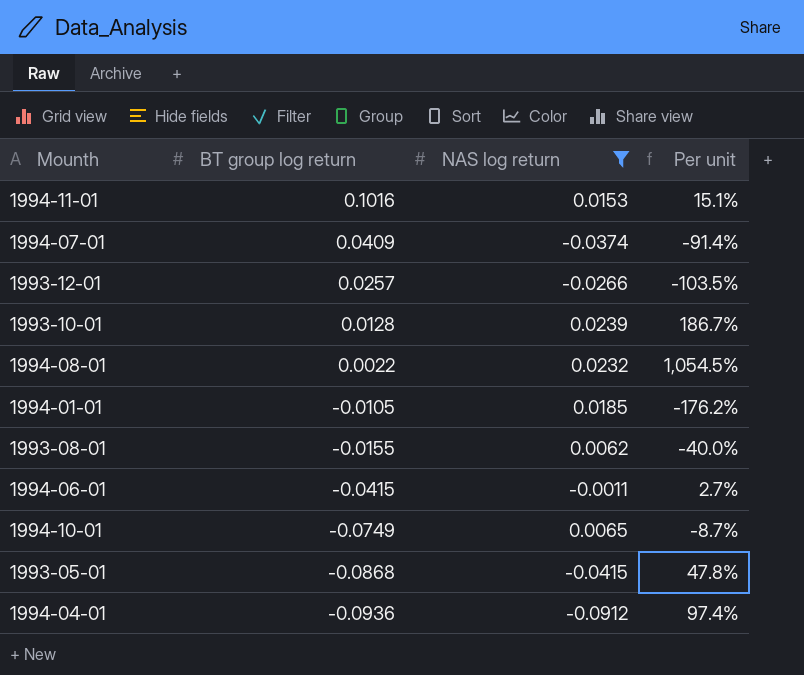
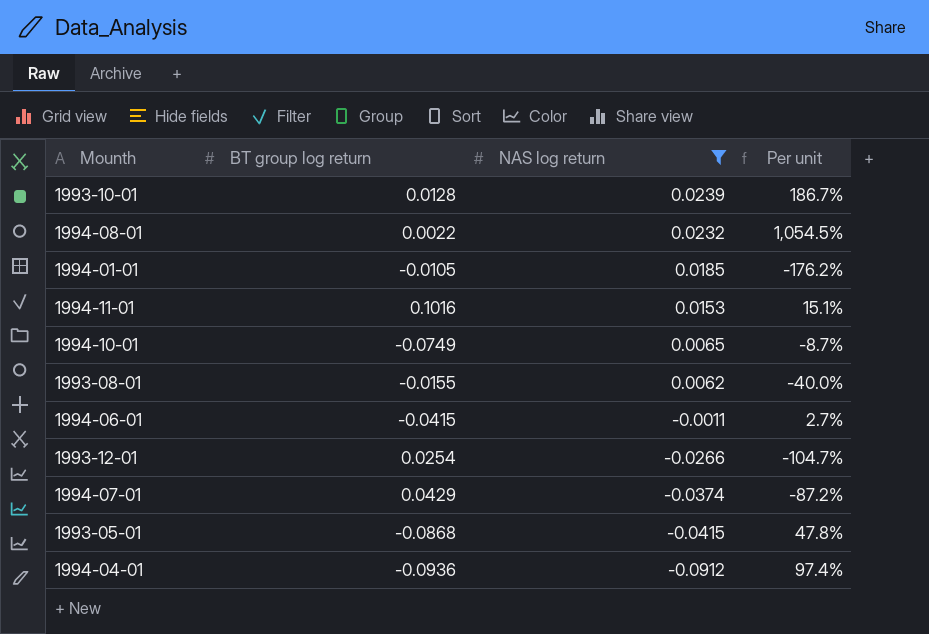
row order: BT group log return descending -> NAS log return descending
1993-12-01 | BT group log return: 0.0257 -> 0.0254
1993-12-01 | Per unit: -103.5% -> -104.7%
1994-07-01 | BT group log return: 0.0409 -> 0.0429
1994-07-01 | Per unit: -91.4% -> -87.2%

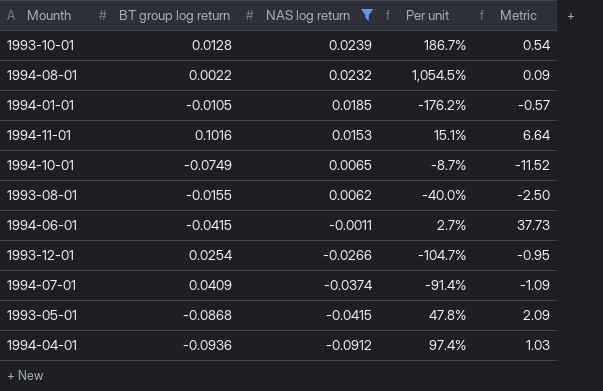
column Metric | formula: none -> [BT group log return] / [NAS log return]
1994-07-01 | BT group log return: 0.0429 -> 0.0409
1994-07-01 | Per unit: -87.2% -> -91.4%

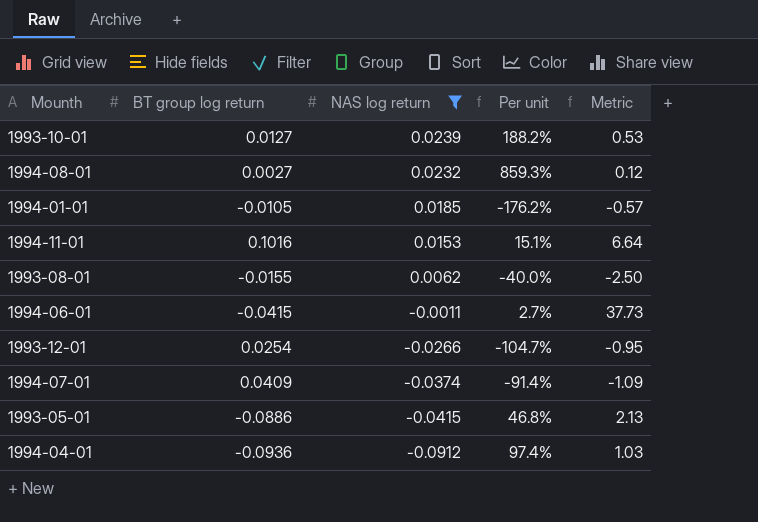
row 1994-10-01: -0.0749 | 0.0065 | -8.7% | -11.52 -> none
1993-10-01 | BT group log return: 0.0128 -> 0.0127
1993-10-01 | Per unit: 186.7% -> 188.2%
1993-10-01 | Metric: 0.54 -> 0.53
1994-08-01 | BT group log return: 0.0022 -> 0.0027
1994-08-01 | Per unit: 1,054.5% -> 859.3%
1994-08-01 | Metric: 0.09 -> 0.12
1993-05-01 | BT group log return: -0.0868 -> -0.0886
1993-05-01 | Per unit: 47.8% -> 46.8%
1993-05-01 | Metric: 2.09 -> 2.13

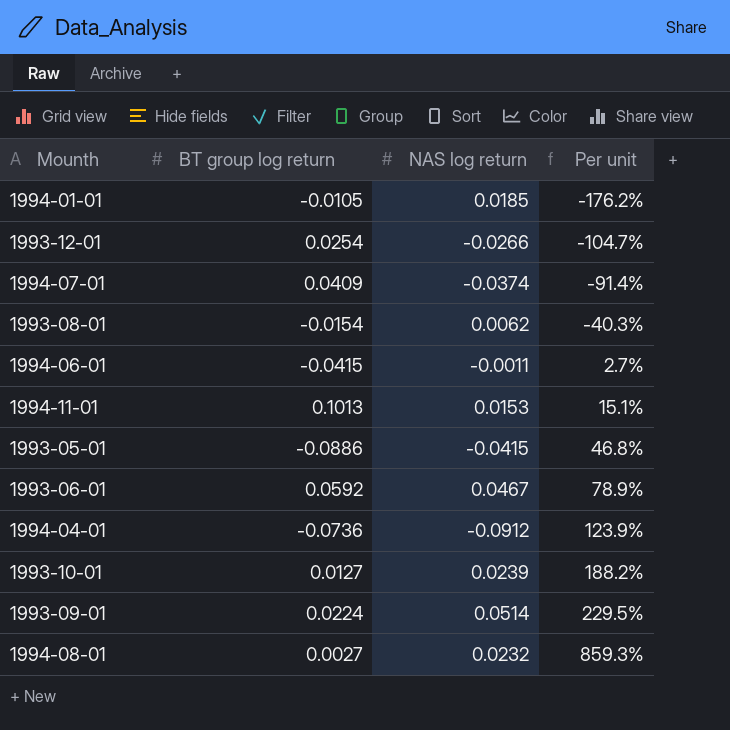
filter: NAS log return <= 0.0239 -> none
row order: NAS log return descending -> Per unit ascending
column Metric | formula: [BT group log return] / [NAS log return] -> none
1993-08-01 | BT group log return: -0.0155 -> -0.0154
1993-08-01 | Per unit: -40.0% -> -40.3%
1994-11-01 | BT group log return: 0.1016 -> 0.1013
1994-04-01 | BT group log return: -0.0936 -> -0.0736
1994-04-01 | Per unit: 97.4% -> 123.9%

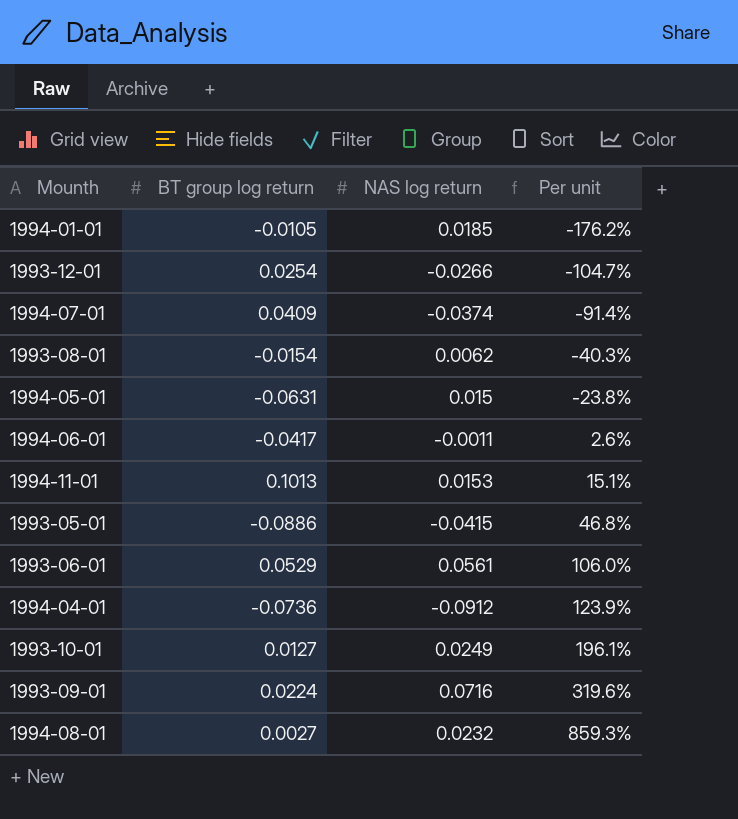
row 1994-05-01: none -> -0.0631 | 0.015 | -23.8%
1994-06-01 | BT group log return: -0.0415 -> -0.0417
1994-06-01 | Per unit: 2.7% -> 2.6%
1993-06-01 | BT group log return: 0.0592 -> 0.0529
1993-06-01 | NAS log return: 0.0467 -> 0.0561
1993-06-01 | Per unit: 78.9% -> 106.0%
1993-10-01 | NAS log return: 0.0239 -> 0.0249
1993-10-01 | Per unit: 188.2% -> 196.1%
1993-09-01 | NAS log return: 0.0514 -> 0.0716
1993-09-01 | Per unit: 229.5% -> 319.6%

